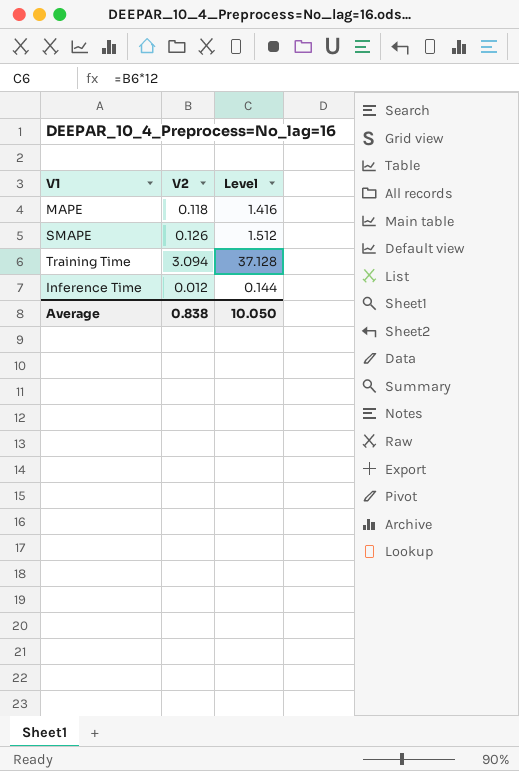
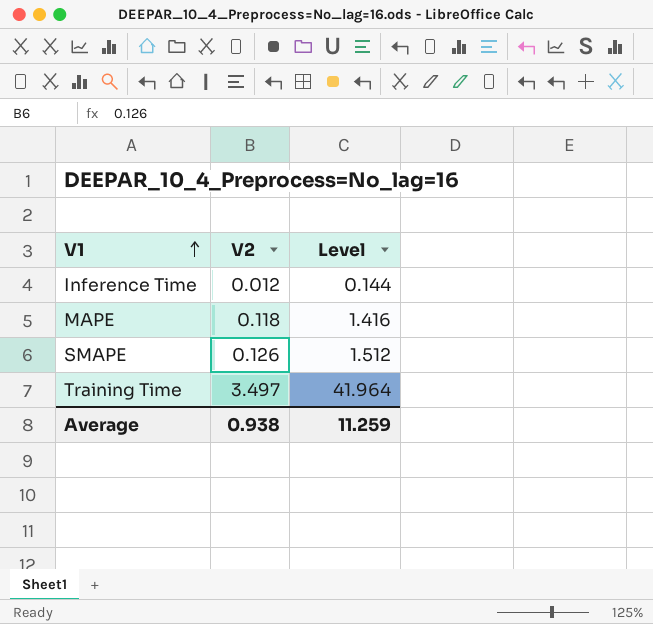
row order: none -> V1 ascending
Training Time | V2: 3.094 -> 3.497
Training Time | Level: 37.128 -> 41.964
Average | V2: 0.838 -> 0.938
Average | Level: 10.050 -> 11.259

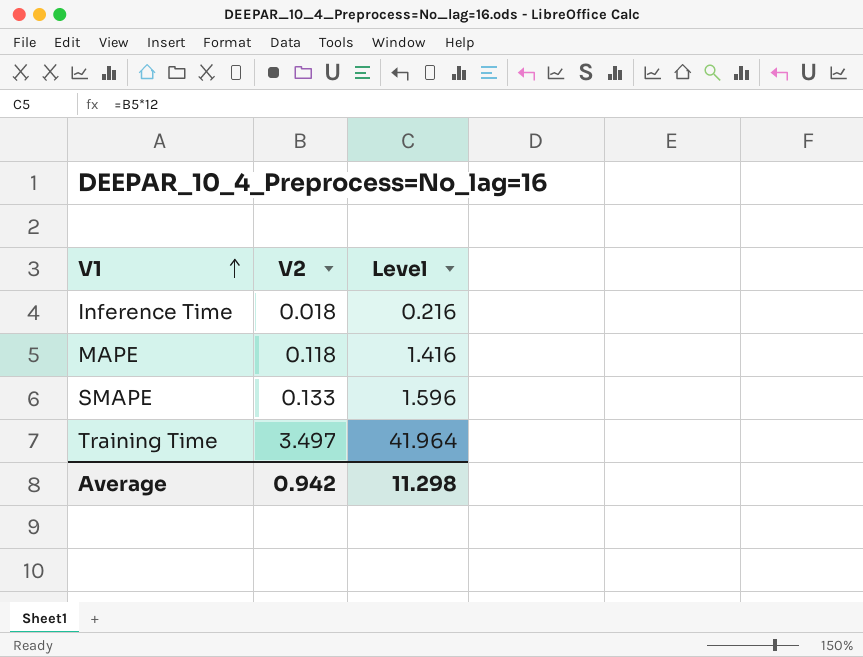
Inference Time | V2: 0.012 -> 0.018
Inference Time | Level: 0.144 -> 0.216
SMAPE | V2: 0.126 -> 0.133
SMAPE | Level: 1.512 -> 1.596
Average | V2: 0.938 -> 0.942
Average | Level: 11.259 -> 11.298

